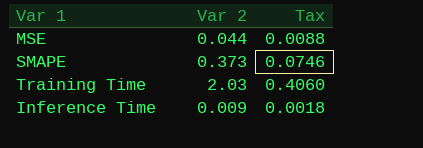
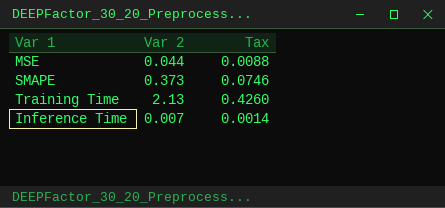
Training Time | Var 2: 2.03 -> 2.13
Training Time | Tax: 0.4060 -> 0.4260
Inference Time | Var 2: 0.009 -> 0.007
Inference Time | Tax: 0.0018 -> 0.0014

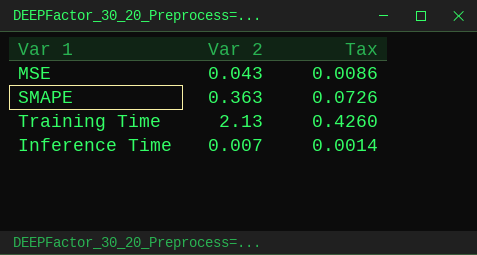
MSE | Var 2: 0.044 -> 0.043
MSE | Tax: 0.0088 -> 0.0086
SMAPE | Var 2: 0.373 -> 0.363
SMAPE | Tax: 0.0746 -> 0.0726

